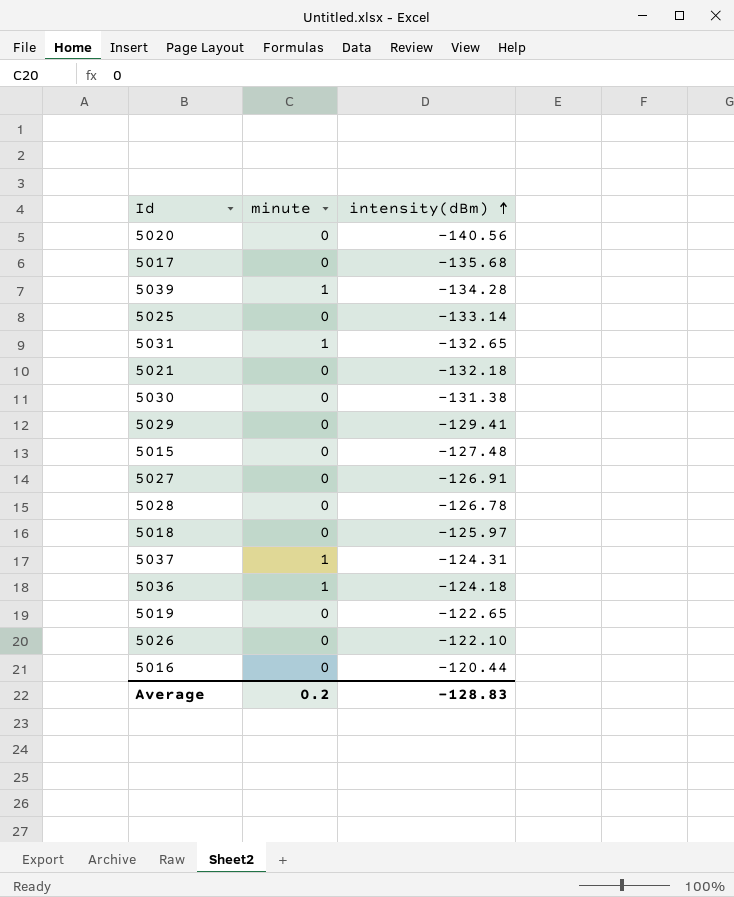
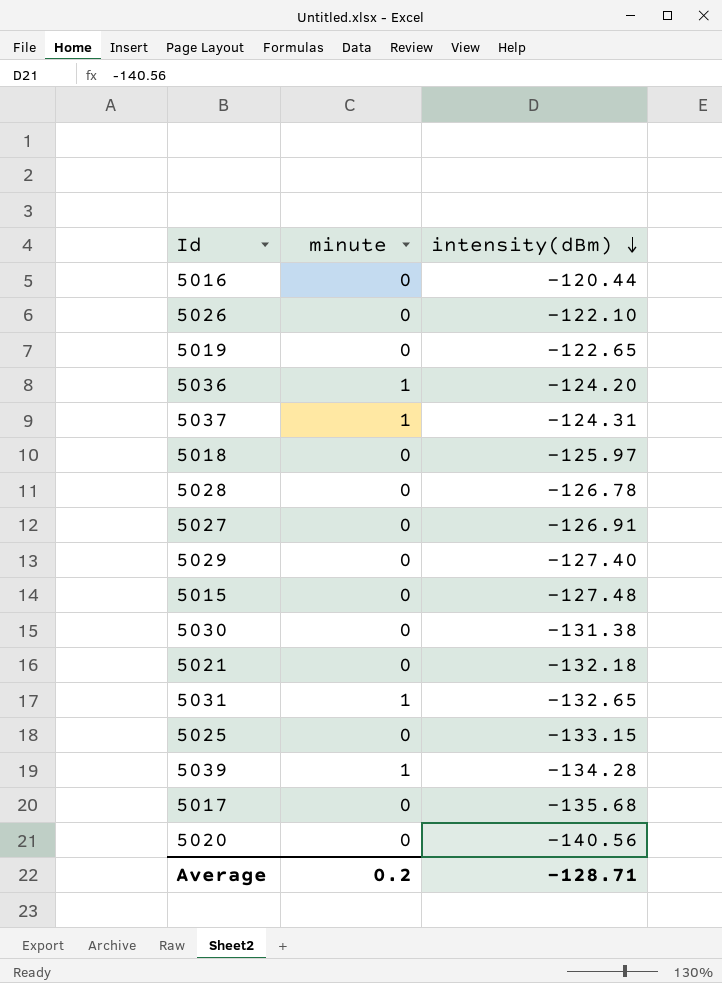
row order: intensity(dBm) ascending -> intensity(dBm) descending
5036 | intensity(dBm): -124.18 -> -124.20
5029 | intensity(dBm): -129.41 -> -127.40
5025 | intensity(dBm): -133.14 -> -133.15
Average | intensity(dBm): -128.83 -> -128.71

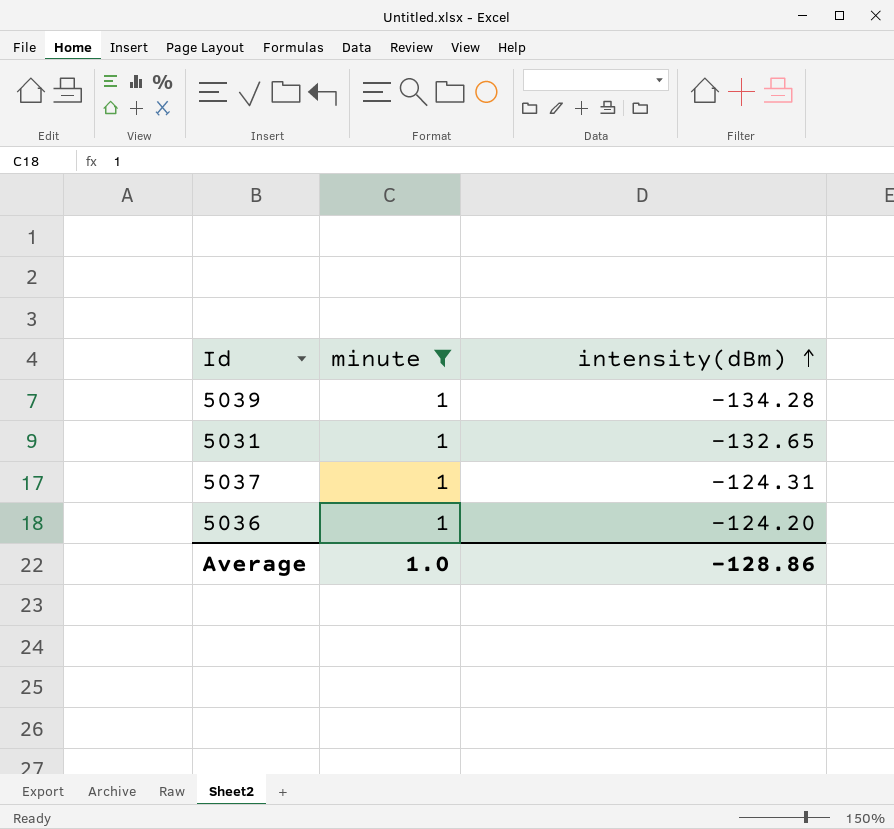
filter: none -> minute = 1
row order: intensity(dBm) descending -> intensity(dBm) ascending
Average | minute: 0.2 -> 1.0
Average | intensity(dBm): -128.71 -> -128.86

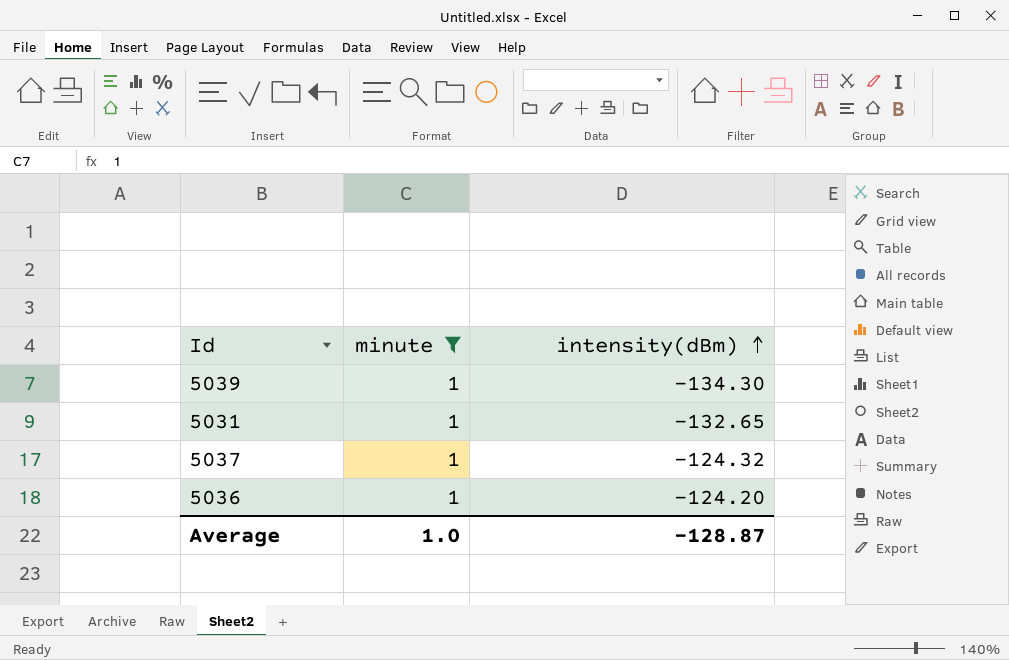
5039 | intensity(dBm): -134.28 -> -134.30
5037 | intensity(dBm): -124.31 -> -124.32
Average | intensity(dBm): -128.86 -> -128.87

